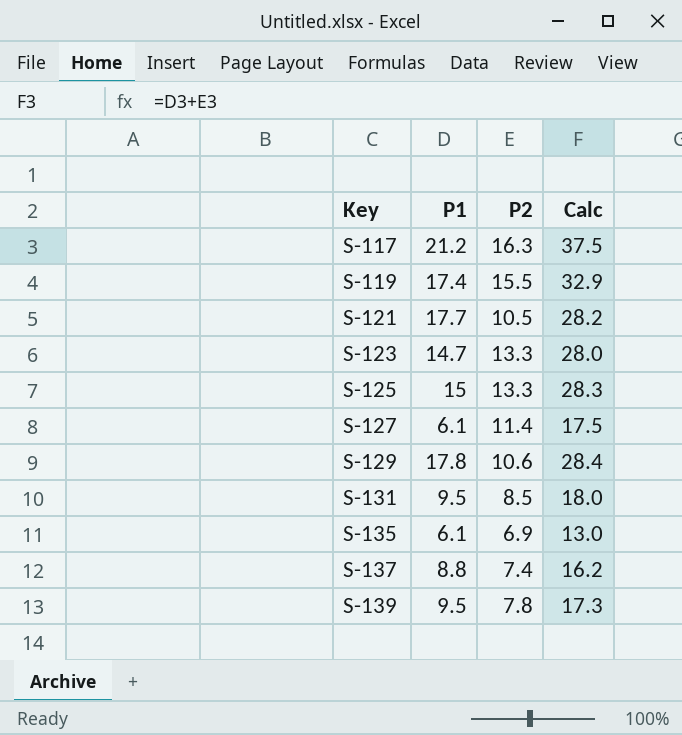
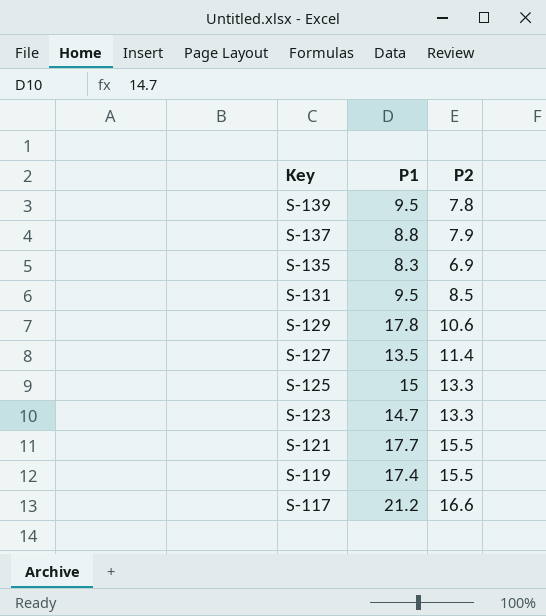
row order: Key ascending -> Key descending
column Calc | formula: [P1] + [P2] -> none
S-137 | P2: 7.4 -> 7.9
S-135 | P1: 6.1 -> 8.3
S-127 | P1: 6.1 -> 13.5
S-121 | P2: 10.5 -> 15.5
S-117 | P2: 16.3 -> 16.6

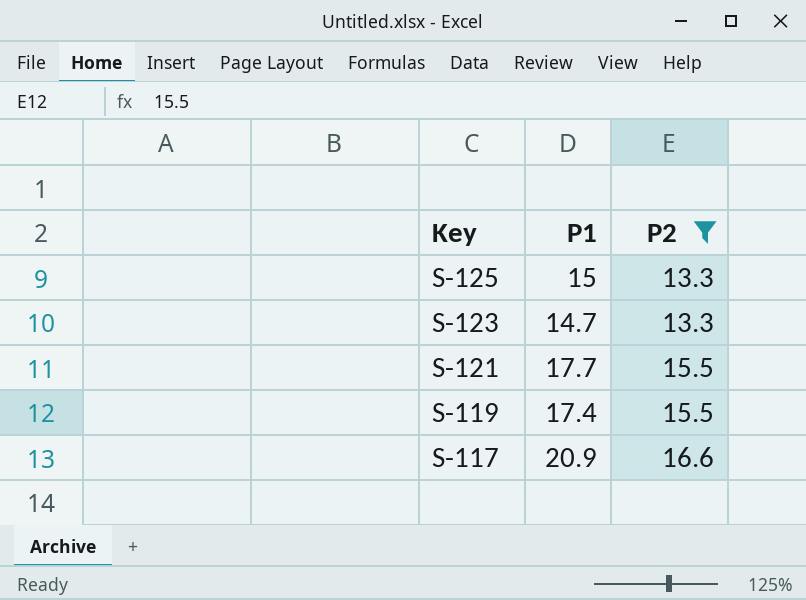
filter: none -> P2 >= 13.3
S-117 | P1: 21.2 -> 20.9

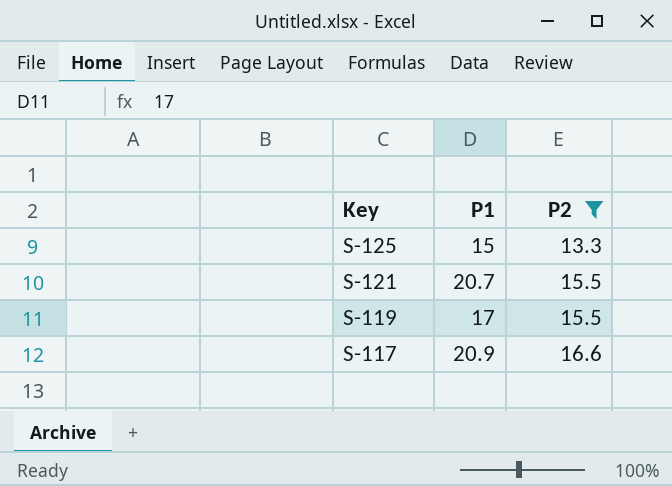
row S-123: 14.7 | 13.3 -> none
S-121 | P1: 17.7 -> 20.7
S-119 | P1: 17.4 -> 17

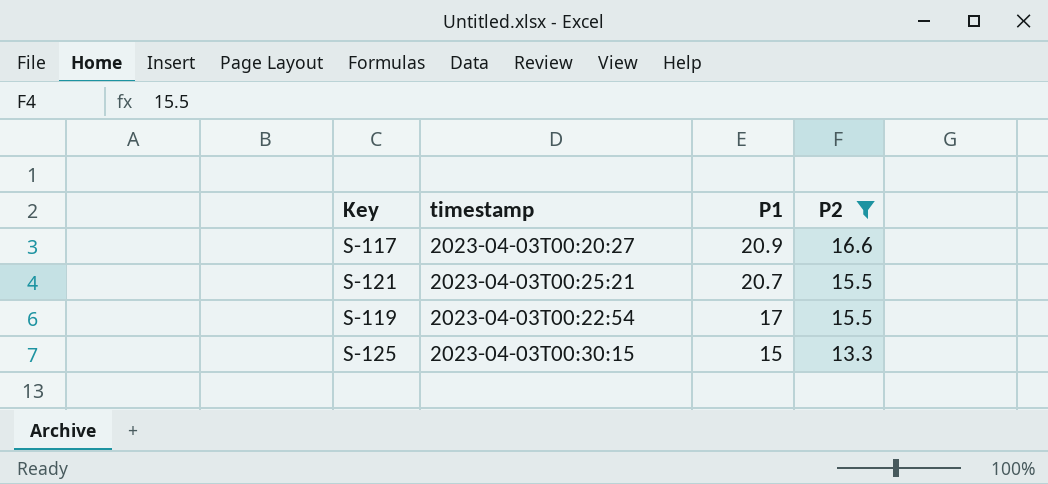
row order: Key descending -> P1 descending
column timestamp | position: none -> 2

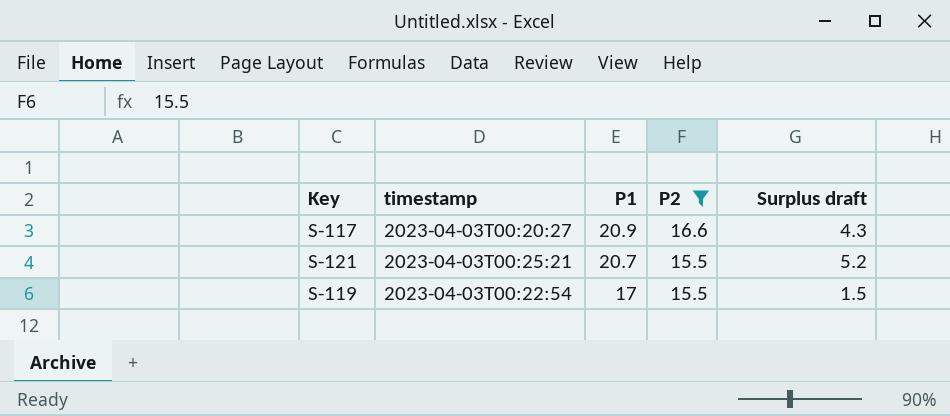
column Surplus draft | formula: none -> [P1] - [P2]
row S-125: 2023-04-03T00:30:15 | 15 | 13.3 -> none

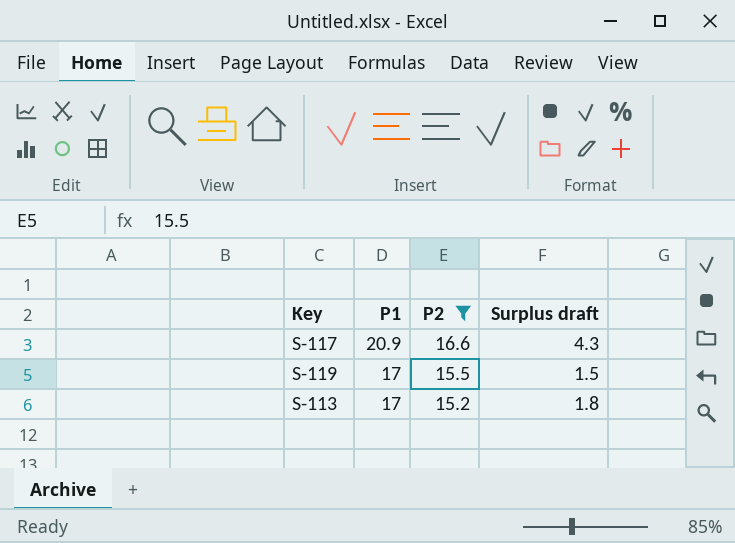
column timestamp | position: 2 -> none
row S-121: 2023-04-03T00:25:21 | 20.7 | 15.5 | 5.2 -> none
row S-113: none -> 17 | 15.2 | 1.8

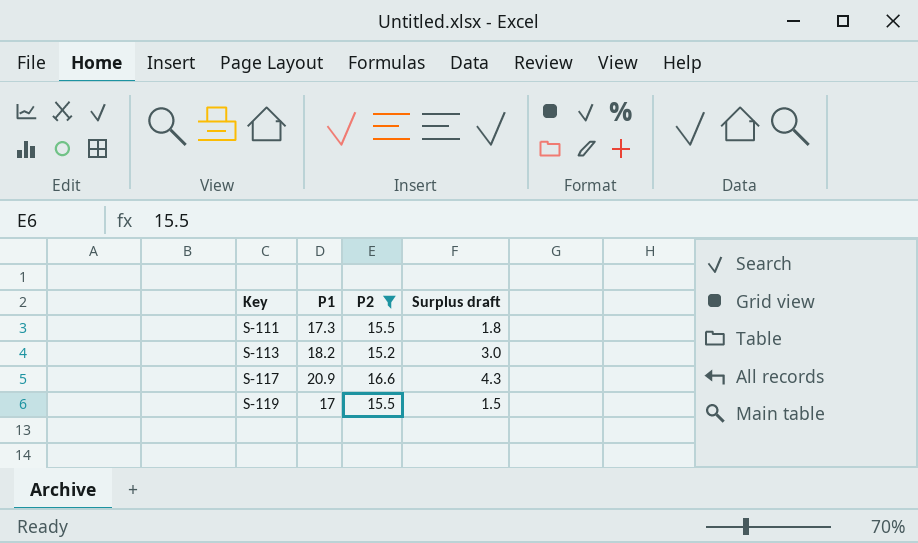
row order: P1 descending -> Key ascending
row S-111: none -> 17.3 | 15.5 | 1.8
S-113 | P1: 17 -> 18.2
S-113 | Surplus draft: 1.8 -> 3.0

